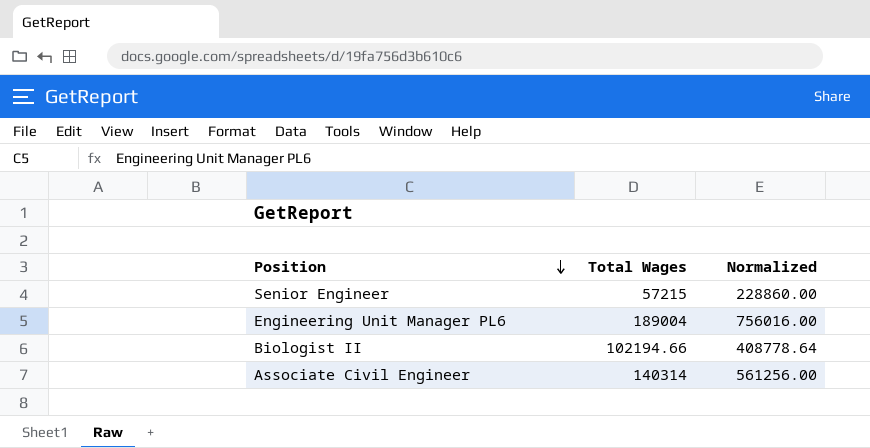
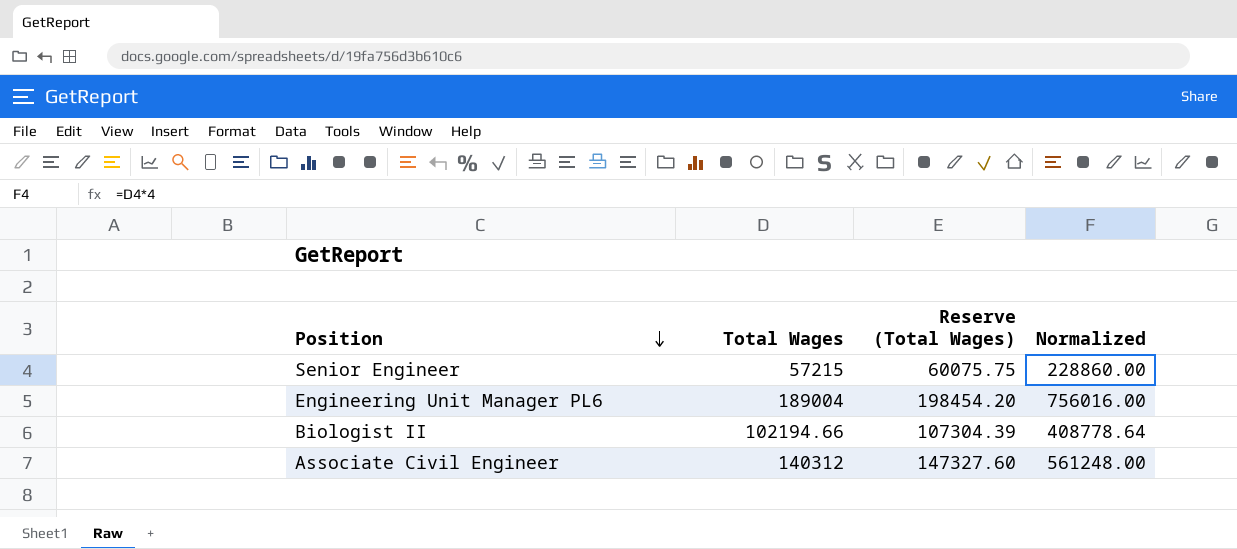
column Reserve (Total Wages) | formula: none -> [Total Wages] * 1.05
Associate Civil Engineer | Total Wages: 140314 -> 140312
Associate Civil Engineer | Normalized: 561256.00 -> 561248.00

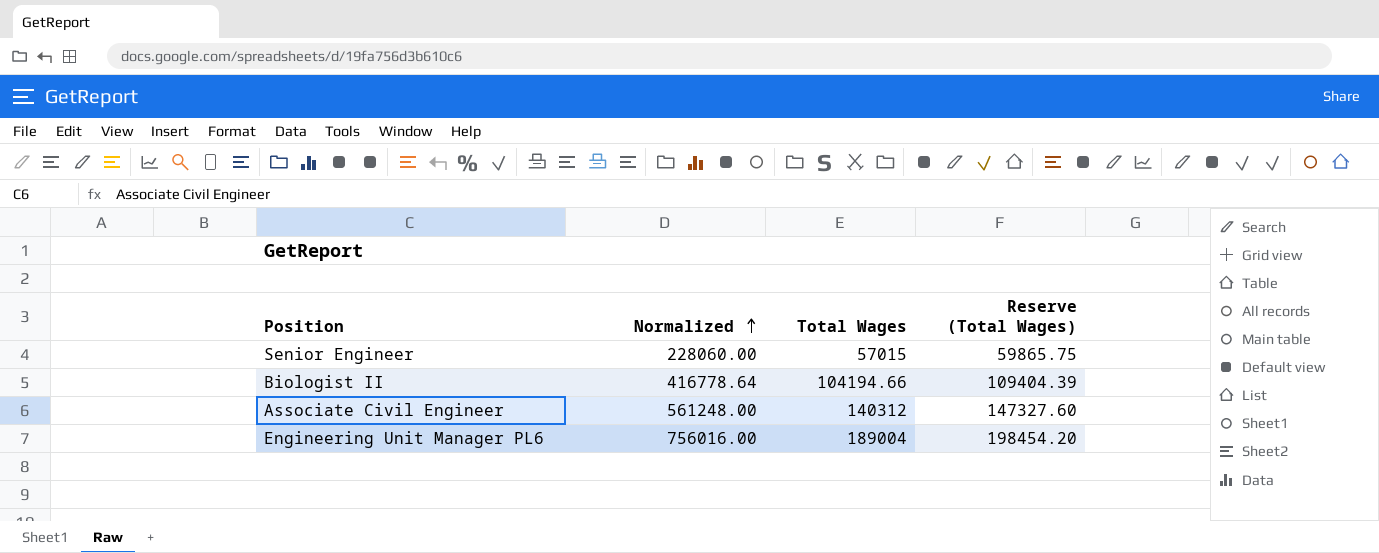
row order: Position descending -> Normalized ascending
column Normalized | position: 4 -> 2
Senior Engineer | Normalized: 228860.00 -> 228060.00
Senior Engineer | Total Wages: 57215 -> 57015
Senior Engineer | Reserve (Total Wages): 60075.75 -> 59865.75
Biologist II | Normalized: 408778.64 -> 416778.64
Biologist II | Total Wages: 102194.66 -> 104194.66
Biologist II | Reserve (Total Wages): 107304.39 -> 109404.39

